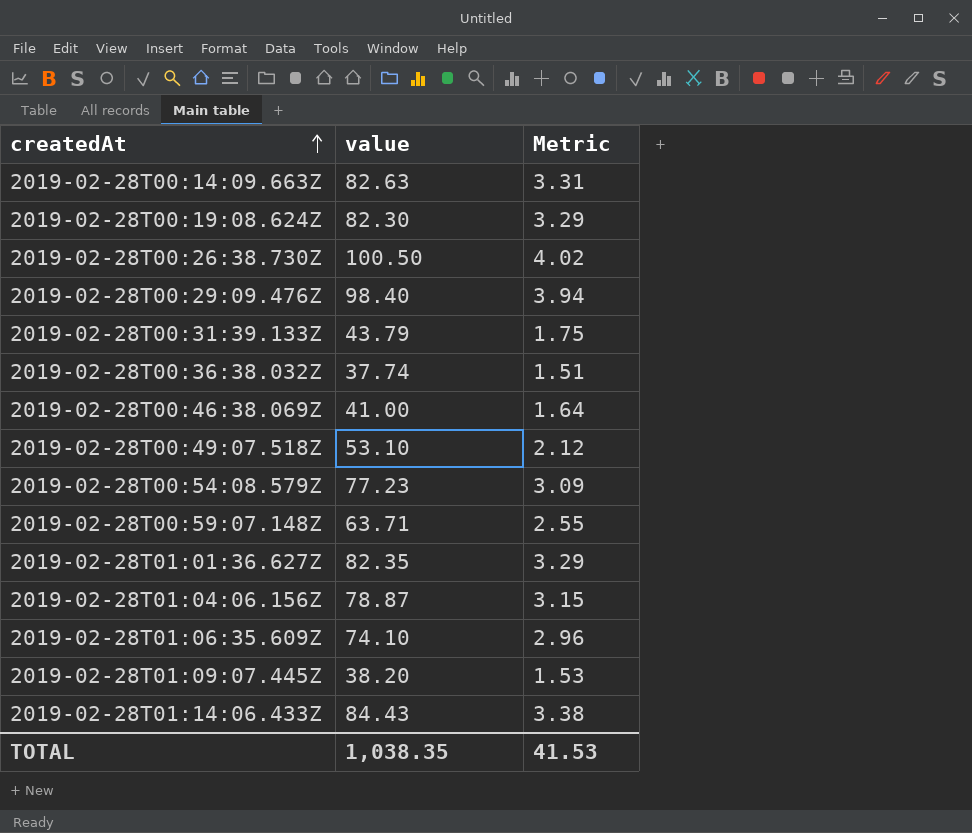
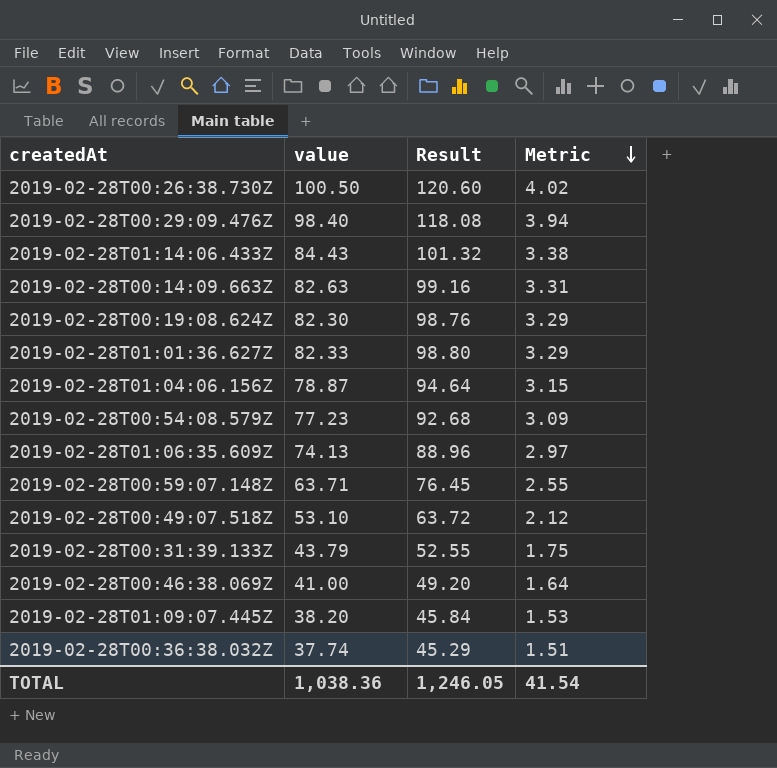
row order: createdAt ascending -> Metric descending
column Result | formula: none -> [value] * 1.2
2019-02-28T01:01:36.627Z | value: 82.35 -> 82.33
2019-02-28T01:06:35.609Z | value: 74.10 -> 74.13
2019-02-28T01:06:35.609Z | Metric: 2.96 -> 2.97
TOTAL | value: 1,038.35 -> 1,038.36
TOTAL | Metric: 41.53 -> 41.54

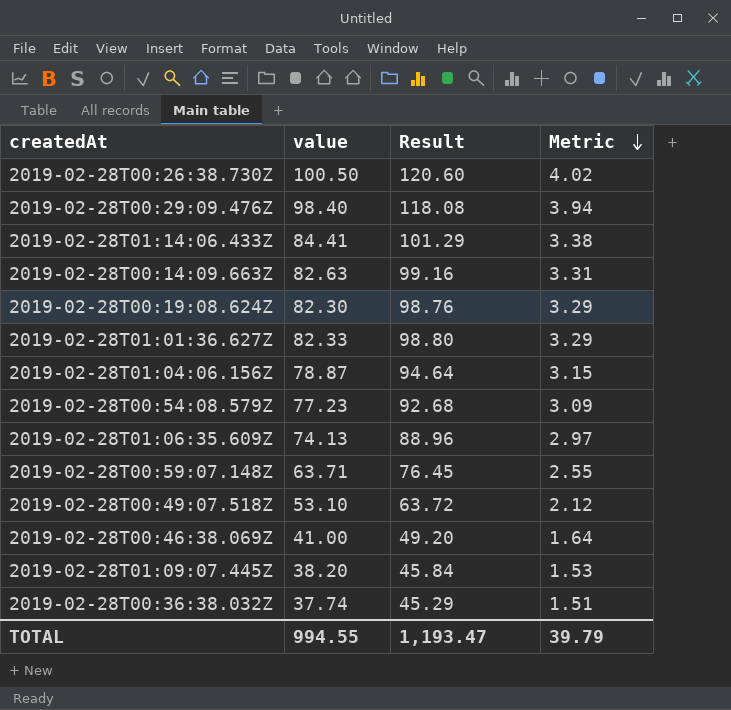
row 2019-02-28T00:31:39.133Z: 43.79 | 52.55 | 1.75 -> none
2019-02-28T01:14:06.433Z | value: 84.43 -> 84.41
2019-02-28T01:14:06.433Z | Result: 101.32 -> 101.29
TOTAL | value: 1,038.36 -> 994.55
TOTAL | Result: 1,246.05 -> 1,193.47
TOTAL | Metric: 41.54 -> 39.79

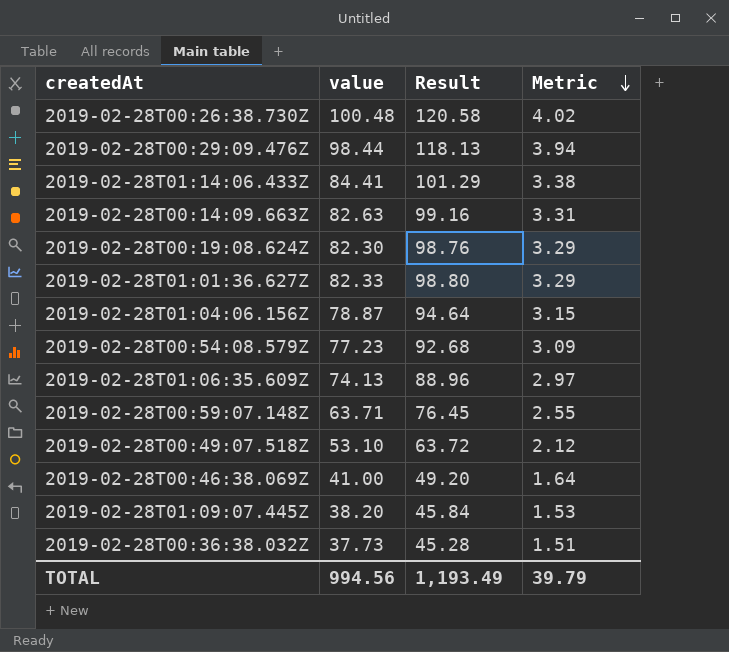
2019-02-28T00:26:38.730Z | value: 100.50 -> 100.48
2019-02-28T00:26:38.730Z | Result: 120.60 -> 120.58
2019-02-28T00:29:09.476Z | value: 98.40 -> 98.44
2019-02-28T00:29:09.476Z | Result: 118.08 -> 118.13
2019-02-28T00:36:38.032Z | value: 37.74 -> 37.73
2019-02-28T00:36:38.032Z | Result: 45.29 -> 45.28
TOTAL | value: 994.55 -> 994.56
TOTAL | Result: 1,193.47 -> 1,193.49

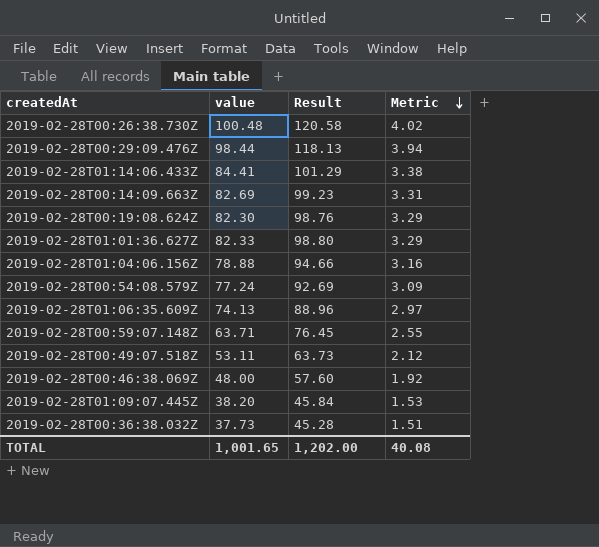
2019-02-28T00:14:09.663Z | value: 82.63 -> 82.69
2019-02-28T00:14:09.663Z | Result: 99.16 -> 99.23
2019-02-28T01:04:06.156Z | value: 78.87 -> 78.88
2019-02-28T01:04:06.156Z | Result: 94.64 -> 94.66
2019-02-28T01:04:06.156Z | Metric: 3.15 -> 3.16
2019-02-28T00:54:08.579Z | value: 77.23 -> 77.24
2019-02-28T00:54:08.579Z | Result: 92.68 -> 92.69
2019-02-28T00:49:07.518Z | value: 53.10 -> 53.11
2019-02-28T00:49:07.518Z | Result: 63.72 -> 63.73
2019-02-28T00:46:38.069Z | value: 41.00 -> 48.00
2019-02-28T00:46:38.069Z | Result: 49.20 -> 57.60
2019-02-28T00:46:38.069Z | Metric: 1.64 -> 1.92
TOTAL | value: 994.56 -> 1,001.65
TOTAL | Result: 1,193.49 -> 1,202.00
TOTAL | Metric: 39.79 -> 40.08

